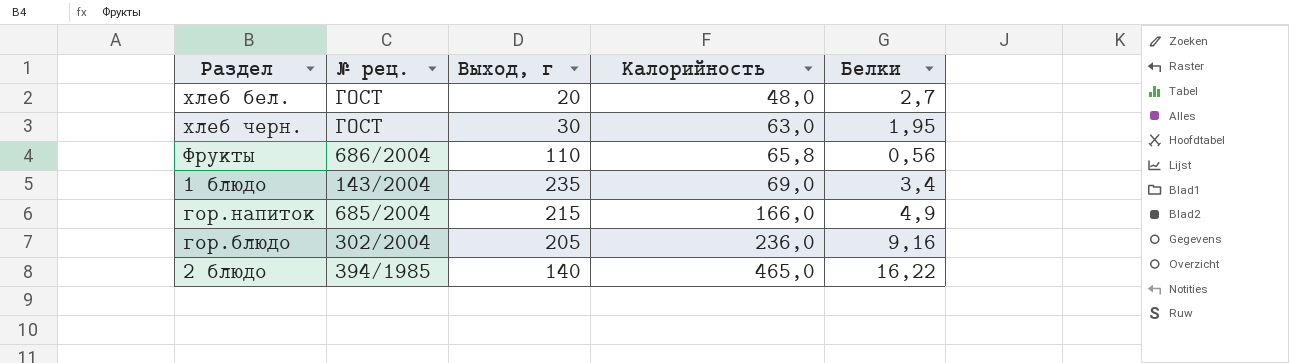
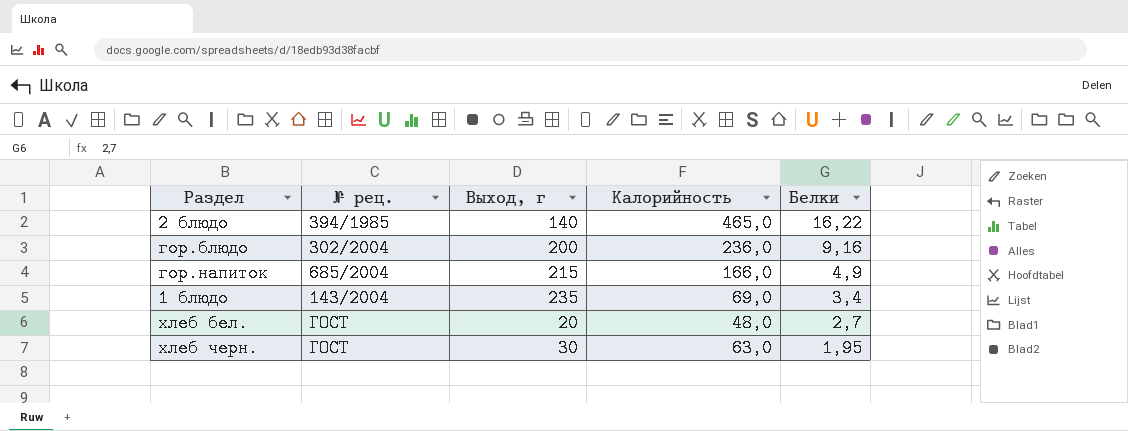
row order: Калорийность ascending -> Белки descending
row Фрукты: 686/2004 | 110 | 65,8 | 0,56 -> none
гор.блюдо | Выход, г: 205 -> 200

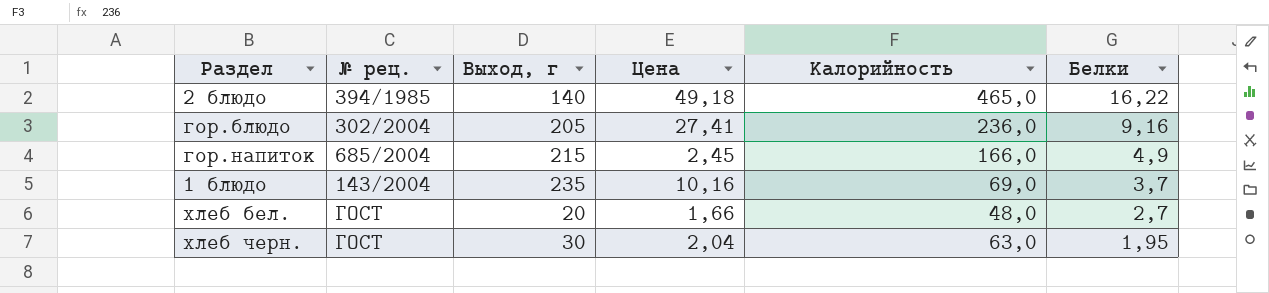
column Цена | position: none -> 4
гор.блюдо | Выход, г: 200 -> 205
1 блюдо | Белки: 3,4 -> 3,7

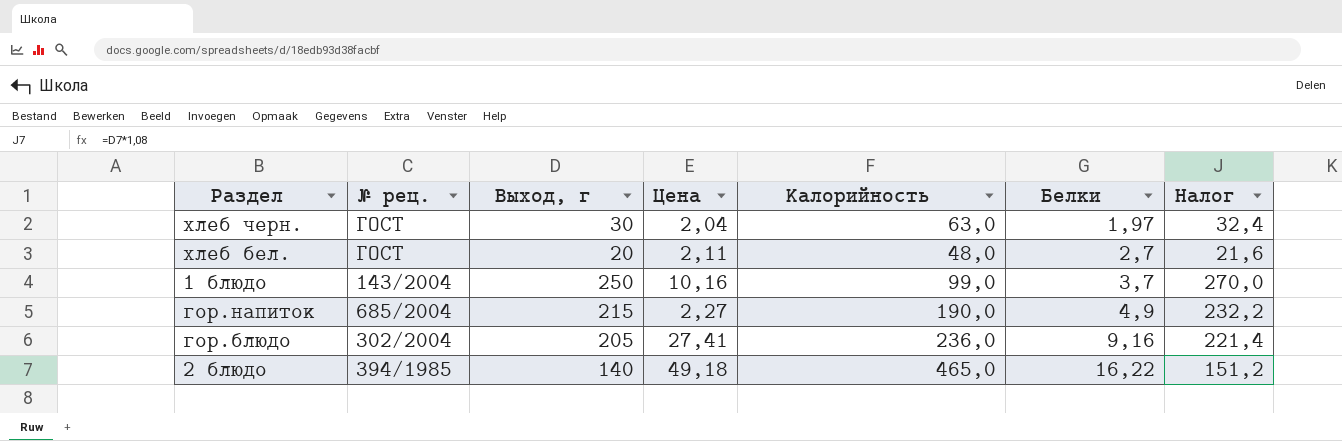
row order: Белки descending -> Белки ascending
column Налог | formula: none -> [Выход, г] * 1,08
хлеб черн. | Белки: 1,95 -> 1,97
хлеб бел. | Цена: 1,66 -> 2,11
1 блюдо | Выход, г: 235 -> 250
1 блюдо | Калорийность: 69,0 -> 99,0
гор.напиток | Цена: 2,45 -> 2,27
гор.напиток | Калорийность: 166,0 -> 190,0

